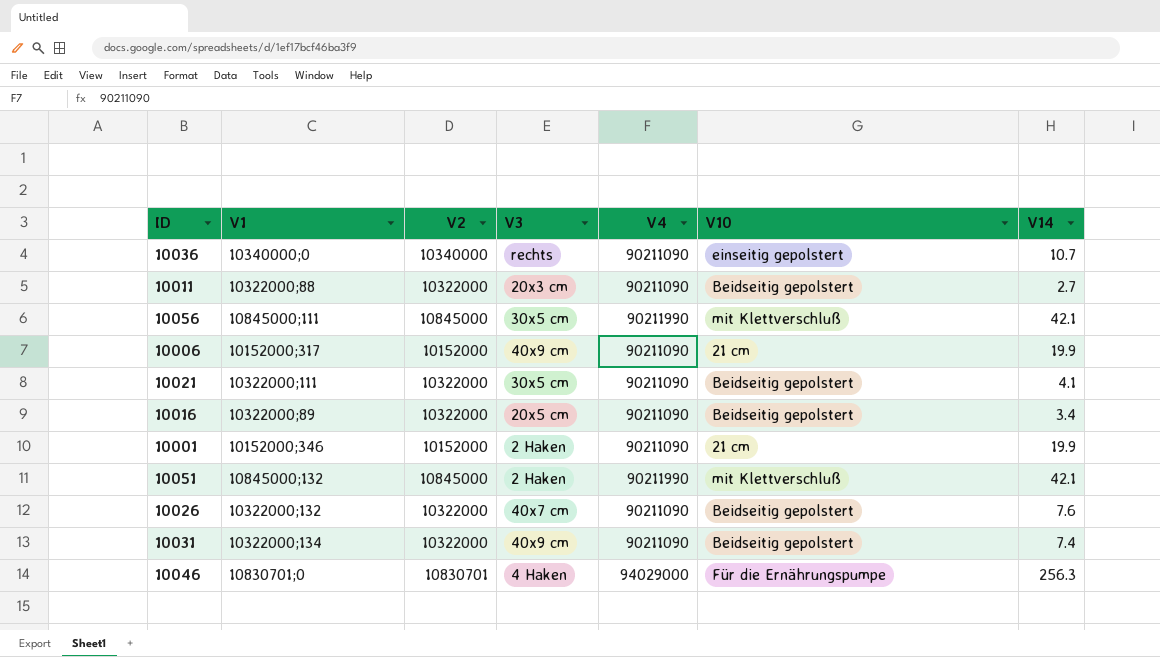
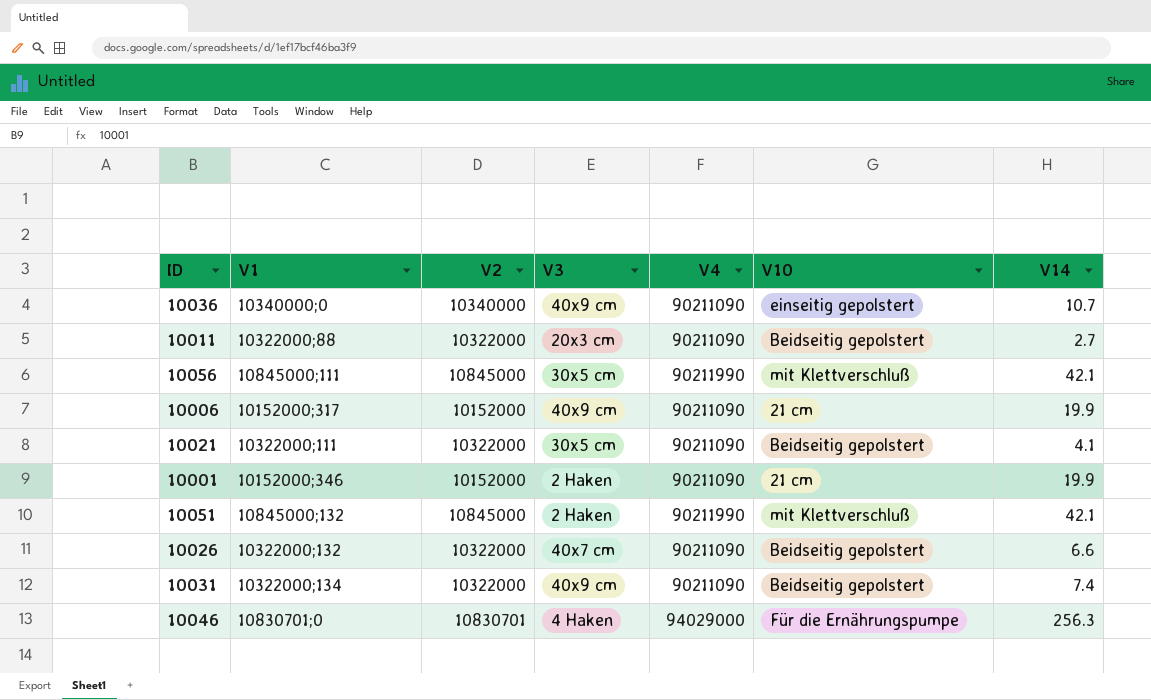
row 10016: 10322000;89 | 10322000 | 20x5 cm | 90211090 | Beidseitig gepolstert | 3.4 -> none
10036 | V3: rechts -> 40x9 cm
10026 | V14: 7.6 -> 6.6

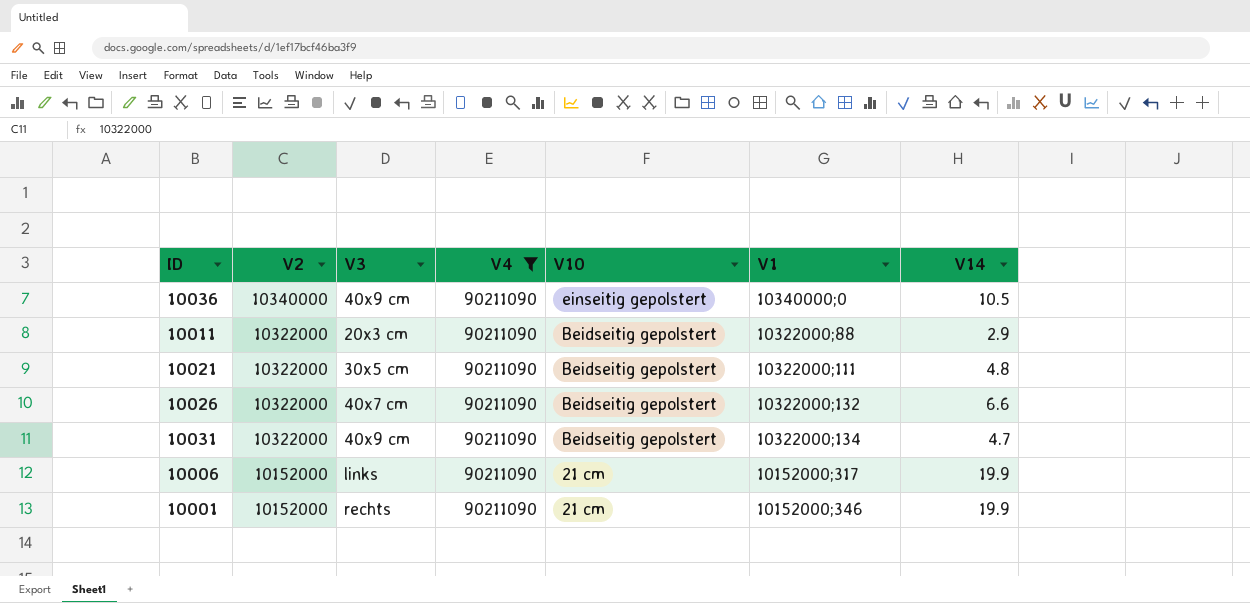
filter: none -> V4 = 90211090
row order: none -> V2 descending
column V1 | position: 2 -> 6
10036 | V14: 10.7 -> 10.5
10011 | V14: 2.7 -> 2.9
10021 | V14: 4.1 -> 4.8
10031 | V14: 7.4 -> 4.7
10006 | V3: 40x9 cm -> links
10001 | V3: 2 Haken -> rechts

